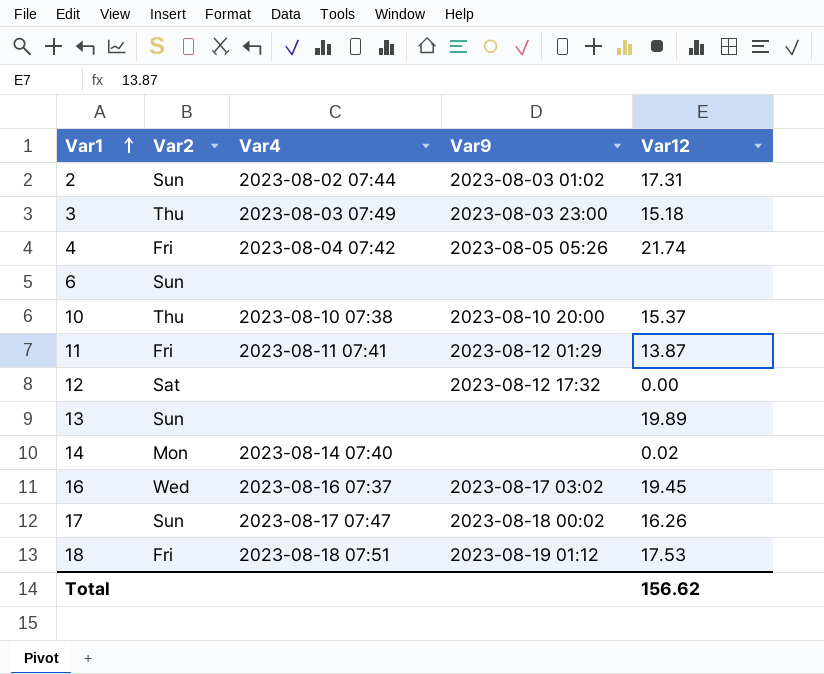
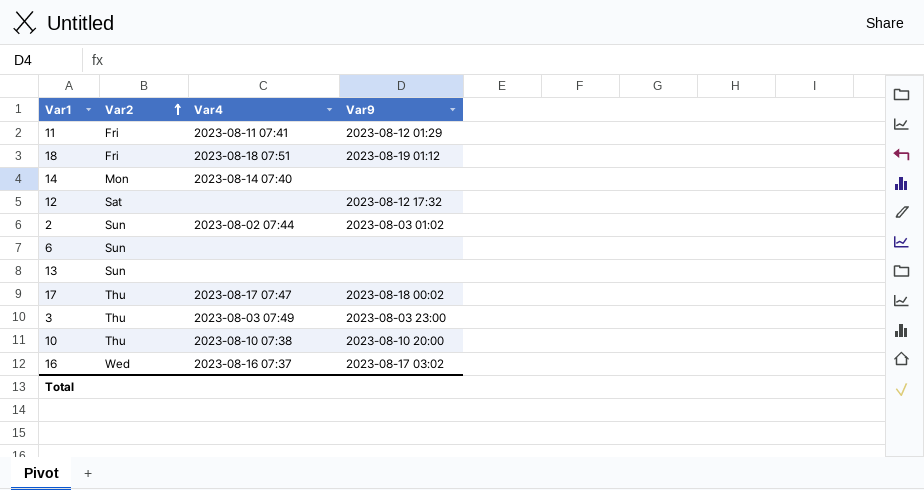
row order: Var1 ascending -> Var2 ascending
column Var12 | position: 5 -> none
row 4: Fri | 2023-08-04 07:42 | 2023-08-05 05:26 | 21.74 -> none
17 | Var2: Sun -> Thu

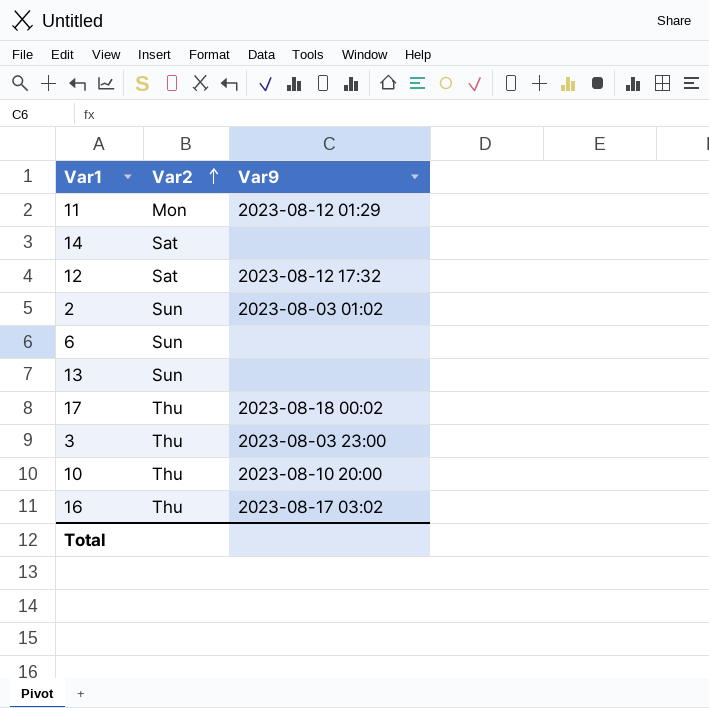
column Var4 | position: 3 -> none
row 18: Fri | 2023-08-18 07:51 | 2023-08-19 01:12 -> none
11 | Var2: Fri -> Mon
14 | Var2: Mon -> Sat
16 | Var2: Wed -> Thu

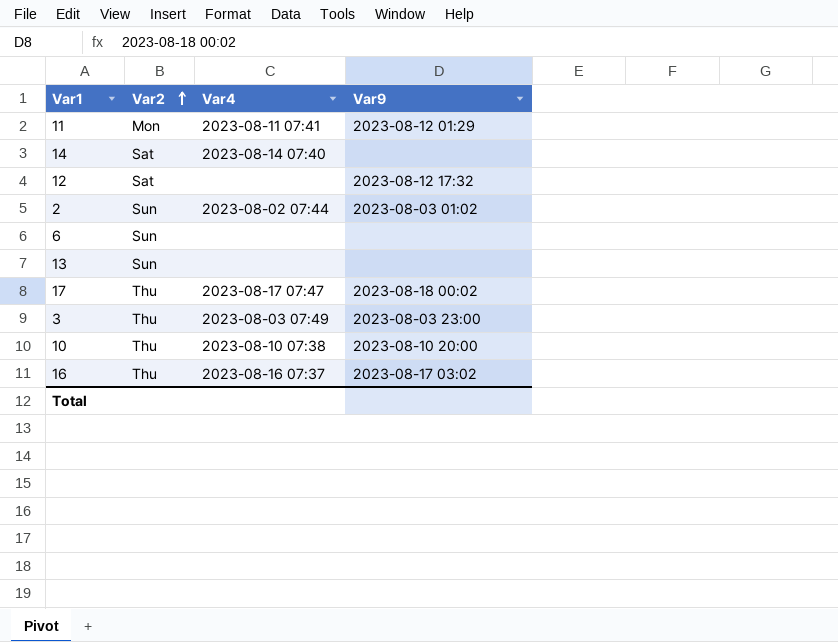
column Var4 | position: none -> 3

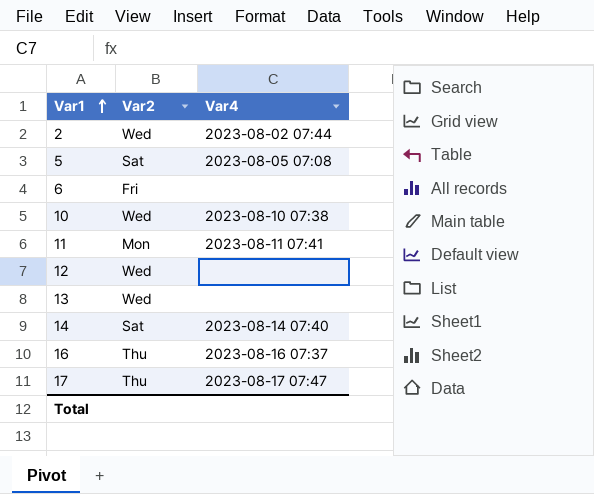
row order: Var2 ascending -> Var1 ascending
column Var9 | position: 4 -> none
row 3: Thu | 2023-08-03 07:49 | 2023-08-03 23:00 -> none
2 | Var2: Sun -> Wed
row 5: none -> Sat | 2023-08-05 07:08
6 | Var2: Sun -> Fri
10 | Var2: Thu -> Wed
12 | Var2: Sat -> Wed
13 | Var2: Sun -> Wed

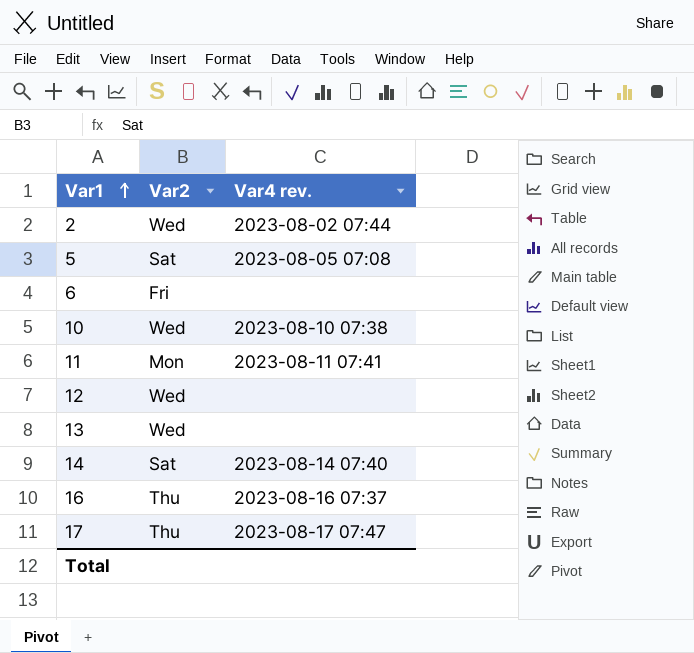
column name: Var4 -> Var4 rev.

